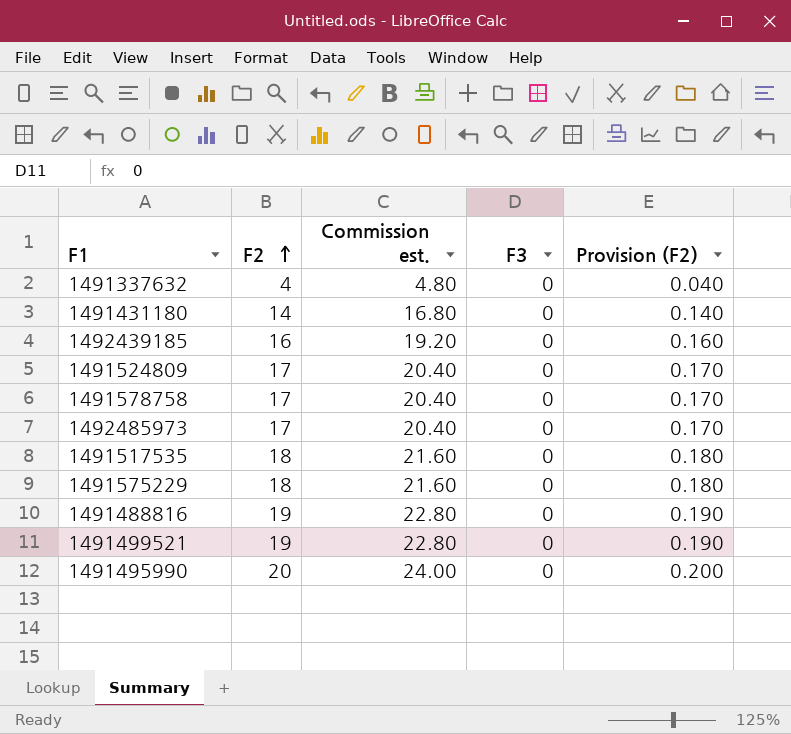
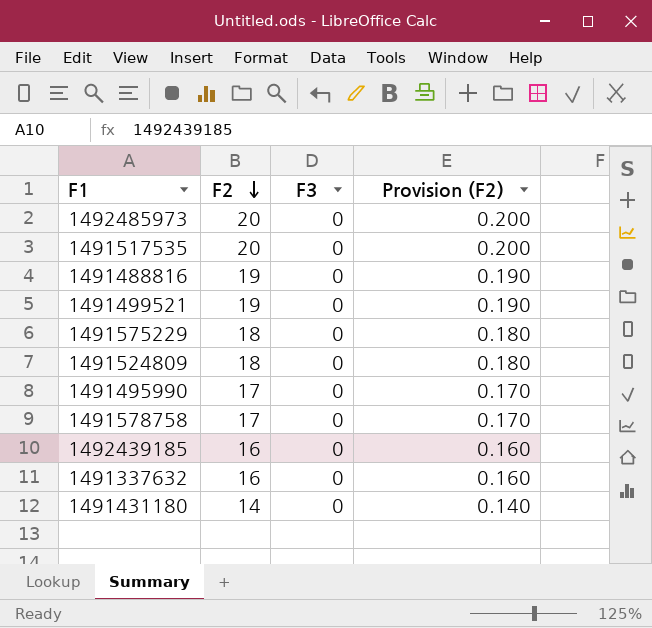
row order: F2 ascending -> F2 descending
column Commission est. | formula: [F2] * 1.2 -> none
1492485973 | F2: 17 -> 20
1492485973 | Provision (F2): 0.170 -> 0.200
1491517535 | F2: 18 -> 20
1491517535 | Provision (F2): 0.180 -> 0.200
1491524809 | F2: 17 -> 18
1491524809 | Provision (F2): 0.170 -> 0.180
1491495990 | F2: 20 -> 17
1491495990 | Provision (F2): 0.200 -> 0.170
1491337632 | F2: 4 -> 16
1491337632 | Provision (F2): 0.040 -> 0.160

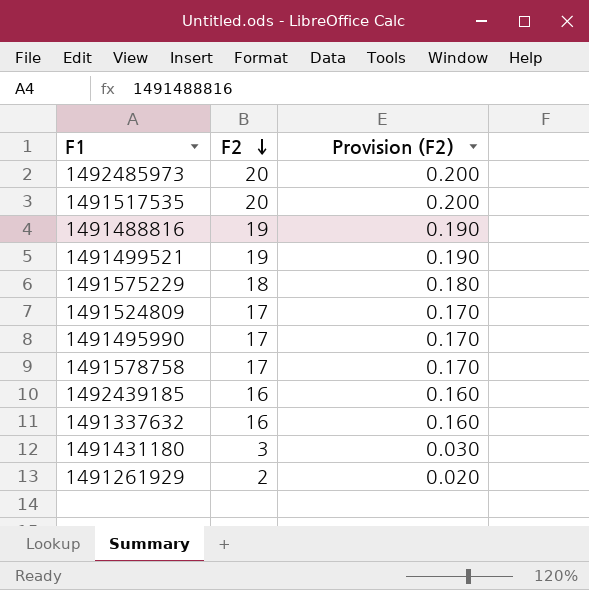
column F3 | position: 3 -> none
1491524809 | F2: 18 -> 17
1491524809 | Provision (F2): 0.180 -> 0.170
1491431180 | F2: 14 -> 3
1491431180 | Provision (F2): 0.140 -> 0.030
row 1491261929: none -> 2 | 0.020

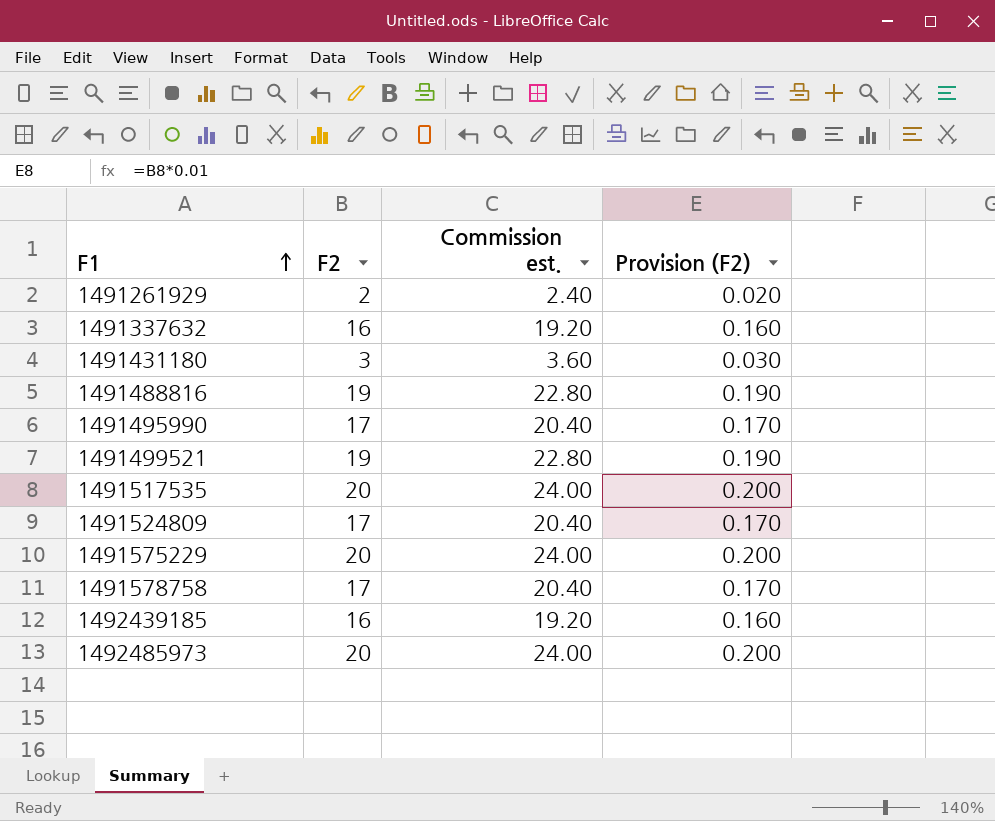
row order: F2 descending -> F1 ascending
column Commission est. | formula: none -> [F2] * 1.2
1491575229 | F2: 18 -> 20
1491575229 | Provision (F2): 0.180 -> 0.200

